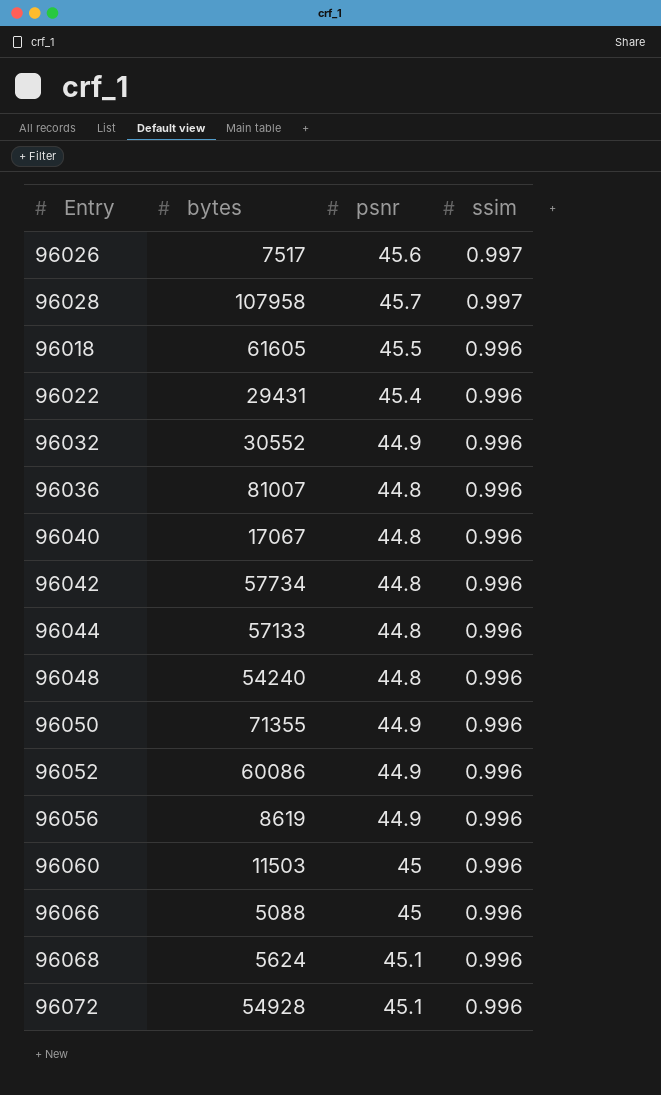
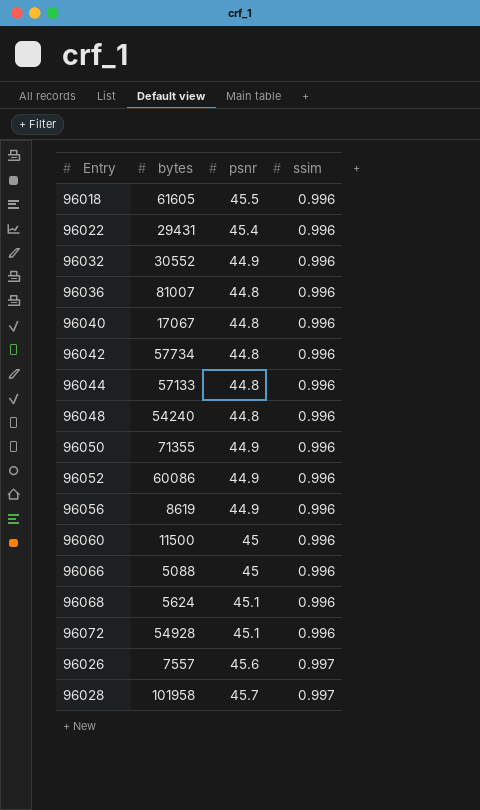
row order: ssim descending -> ssim ascending
96060 | bytes: 11503 -> 11500
96026 | bytes: 7517 -> 7557
96028 | bytes: 107958 -> 101958

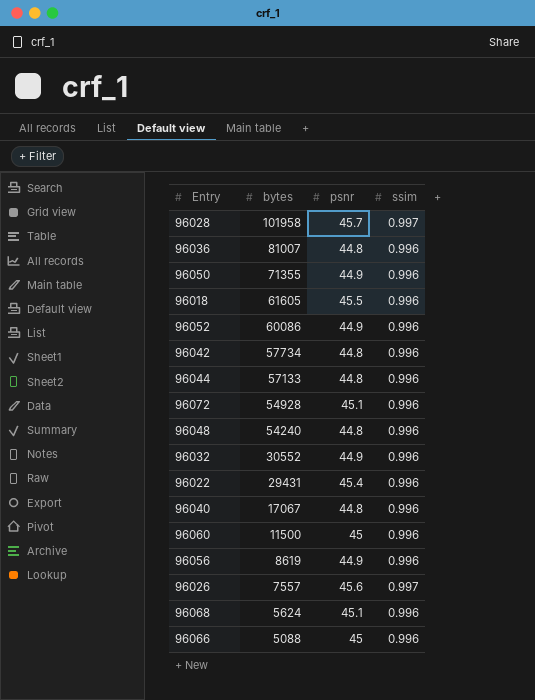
row order: ssim ascending -> bytes descending

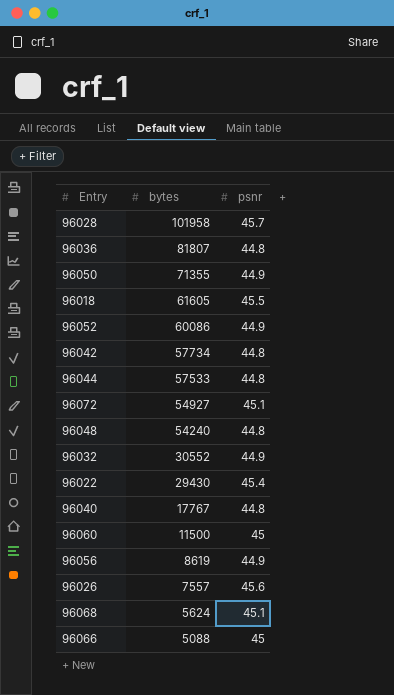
column ssim | position: 4 -> none
96036 | bytes: 81007 -> 81807
96044 | bytes: 57133 -> 57533
96072 | bytes: 54928 -> 54927
96022 | bytes: 29431 -> 29430
96040 | bytes: 17067 -> 17767

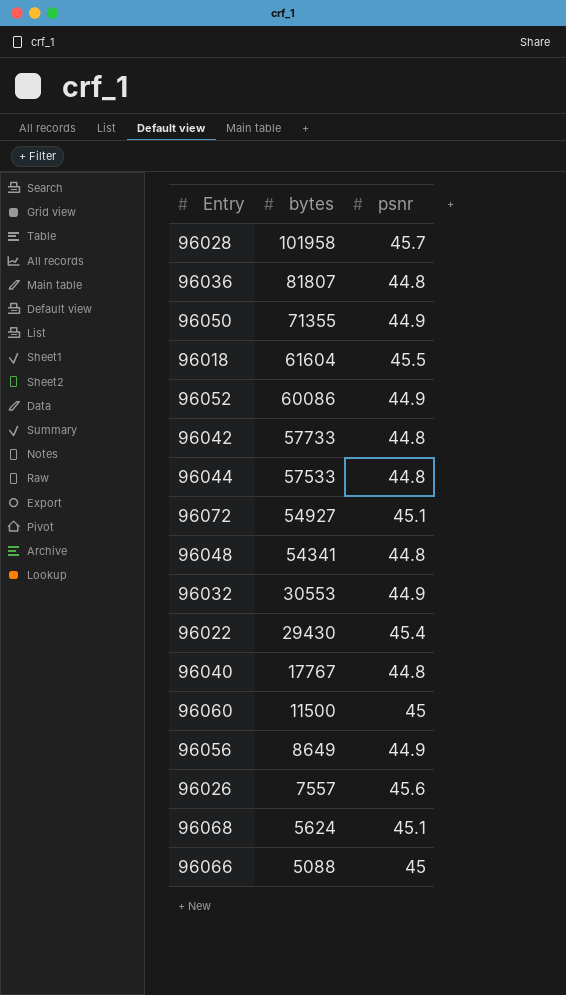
96018 | bytes: 61605 -> 61604
96042 | bytes: 57734 -> 57733
96048 | bytes: 54240 -> 54341
96032 | bytes: 30552 -> 30553
96056 | bytes: 8619 -> 8649

